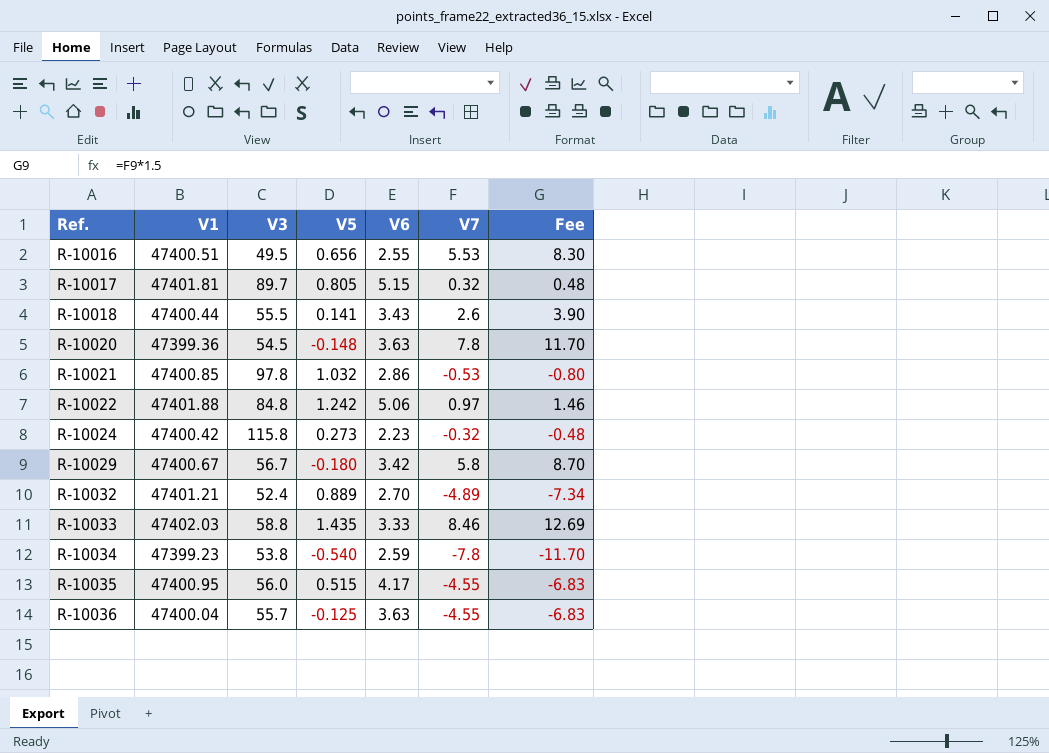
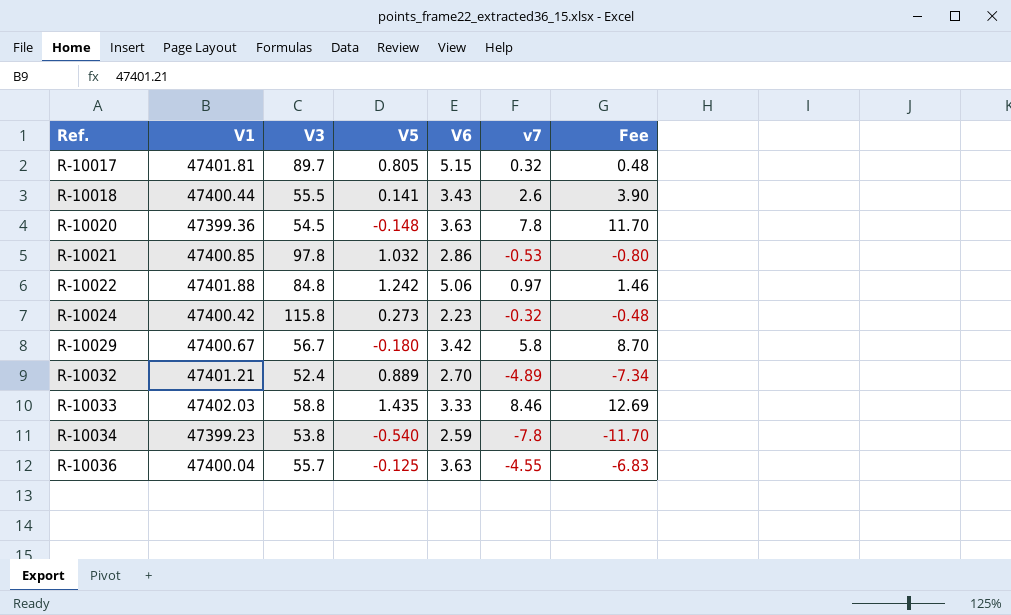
column name: V7 -> v7
row R-10016: 47400.51 | 49.5 | 0.656 | 2.55 | 5.53 | 8.30 -> none
row R-10035: 47400.95 | 56.0 | 0.515 | 4.17 | -4.55 | -6.83 -> none

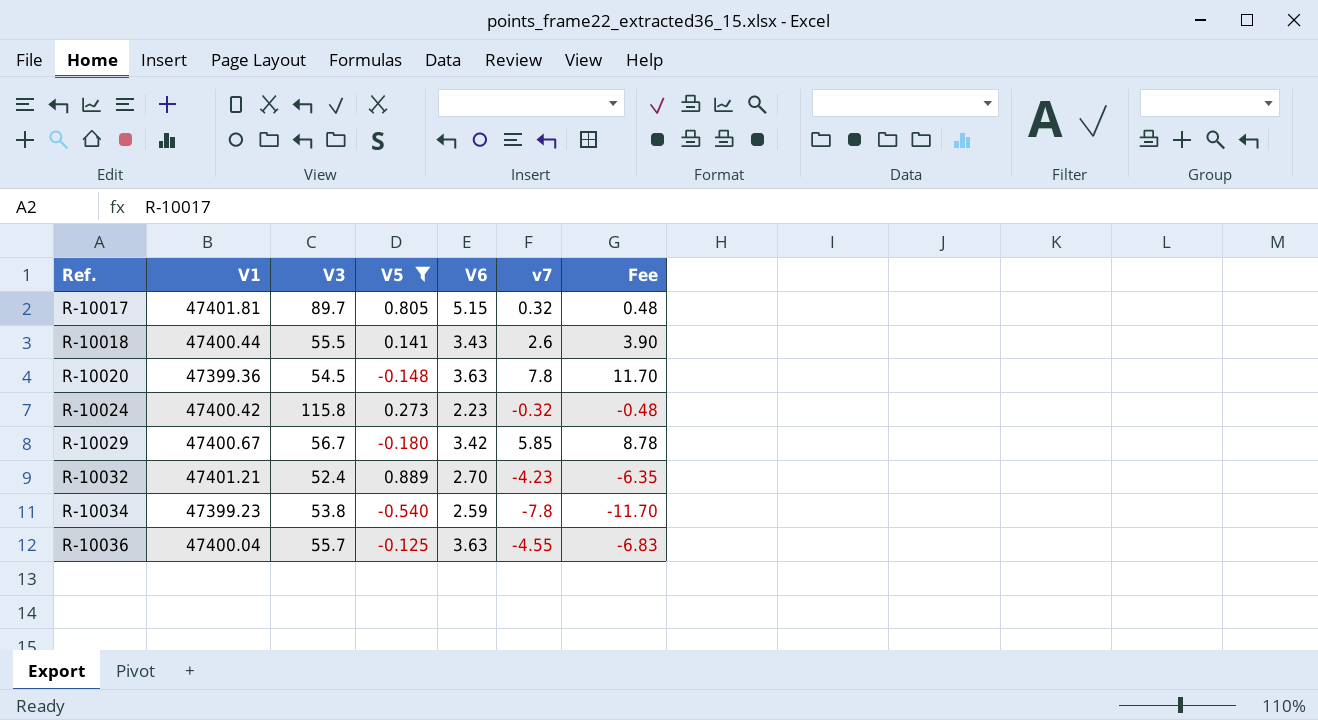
filter: none -> V5 <= 0.889
R-10029 | v7: 5.8 -> 5.85
R-10029 | Fee: 8.70 -> 8.78
R-10032 | v7: -4.89 -> -4.23
R-10032 | Fee: -7.34 -> -6.35

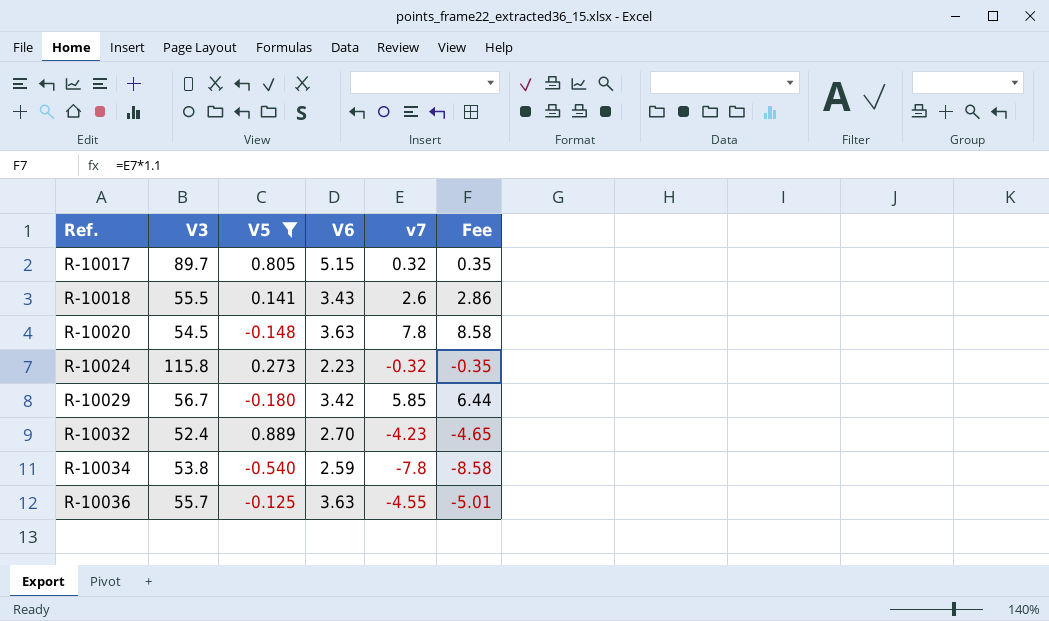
column V1 | position: 2 -> none
column Fee | formula: [v7] * 1.5 -> [v7] * 1.1

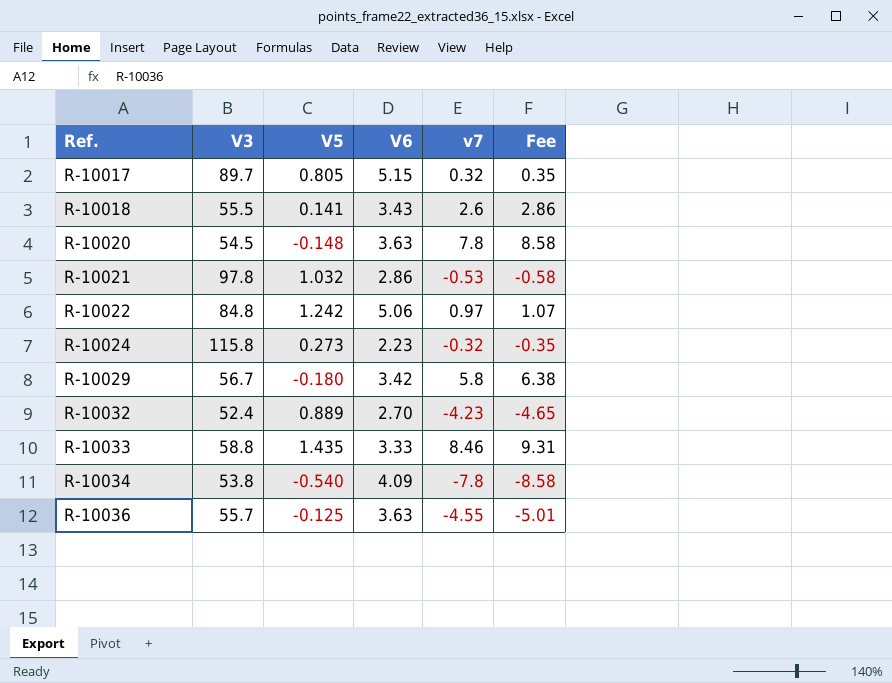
filter: V5 <= 0.889 -> none
R-10029 | v7: 5.85 -> 5.8
R-10029 | Fee: 6.44 -> 6.38
R-10034 | V6: 2.59 -> 4.09

